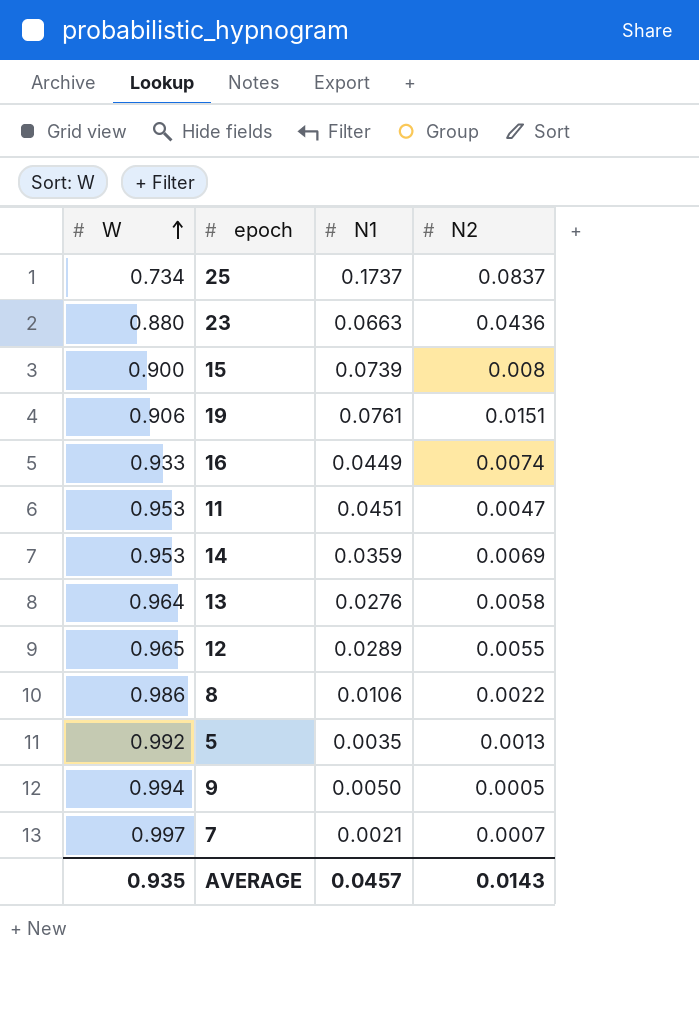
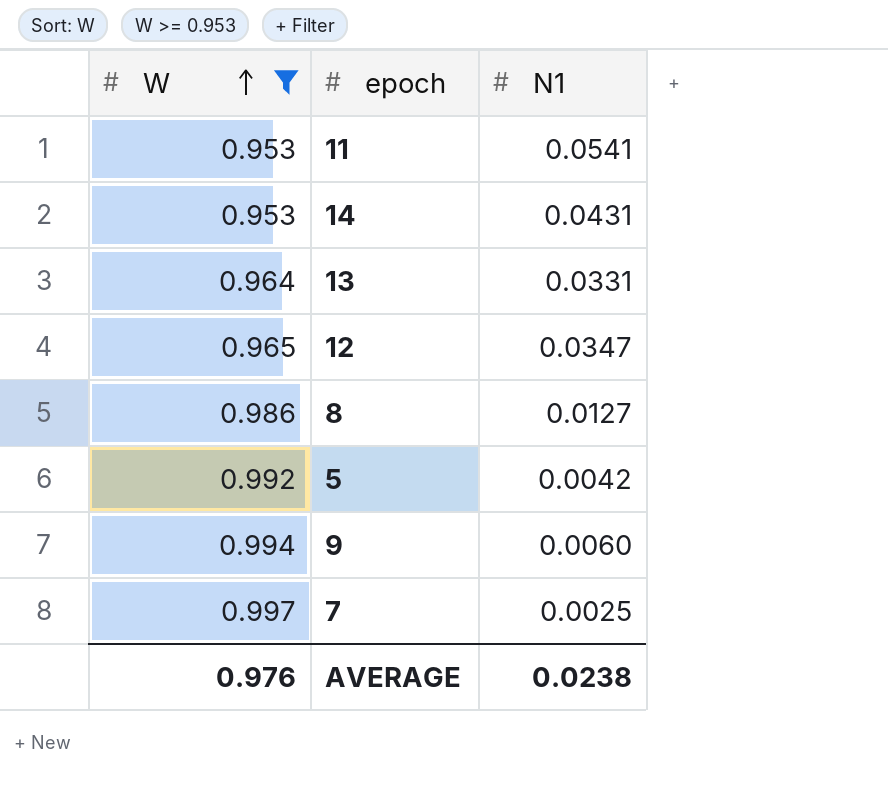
filter: none -> W >= 0.953
column N2 | position: 4 -> none
11 | N1: 0.0451 -> 0.0541
14 | N1: 0.0359 -> 0.0431
13 | N1: 0.0276 -> 0.0331
12 | N1: 0.0289 -> 0.0347
8 | N1: 0.0106 -> 0.0127
5 | N1: 0.0035 -> 0.0042
9 | N1: 0.0050 -> 0.0060
7 | N1: 0.0021 -> 0.0025
AVERAGE | W: 0.935 -> 0.976
AVERAGE | N1: 0.0457 -> 0.0238

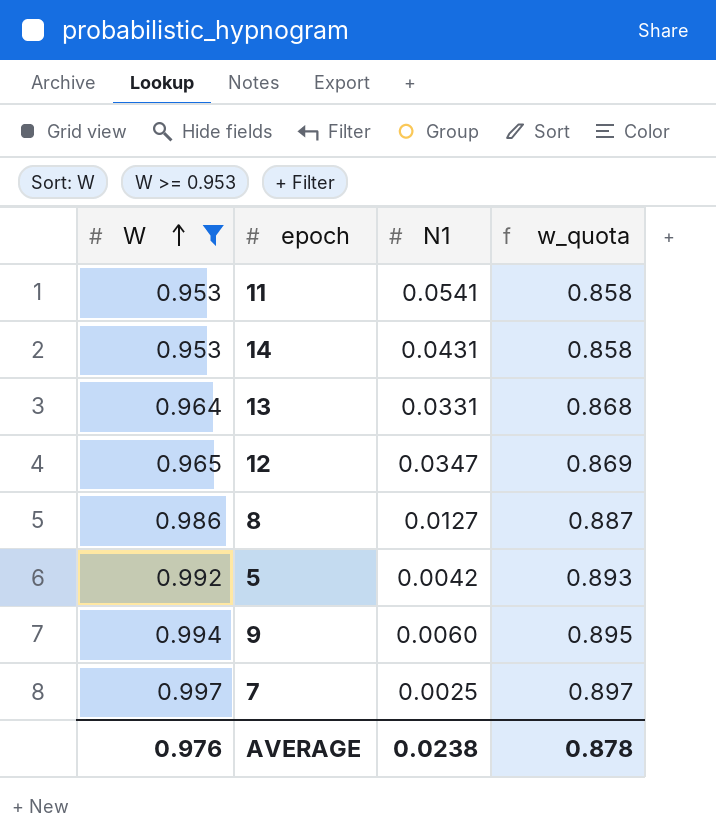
column w_quota | formula: none -> [W] * 0.9

